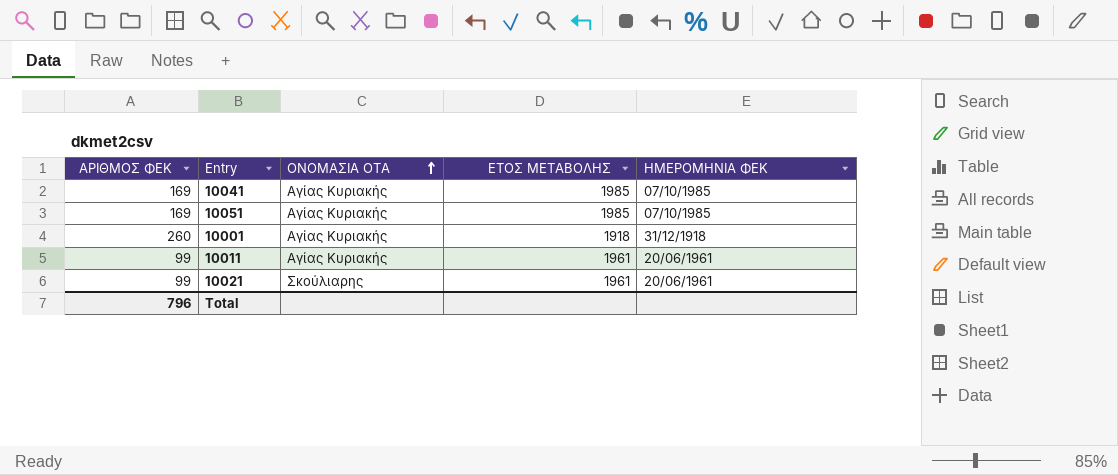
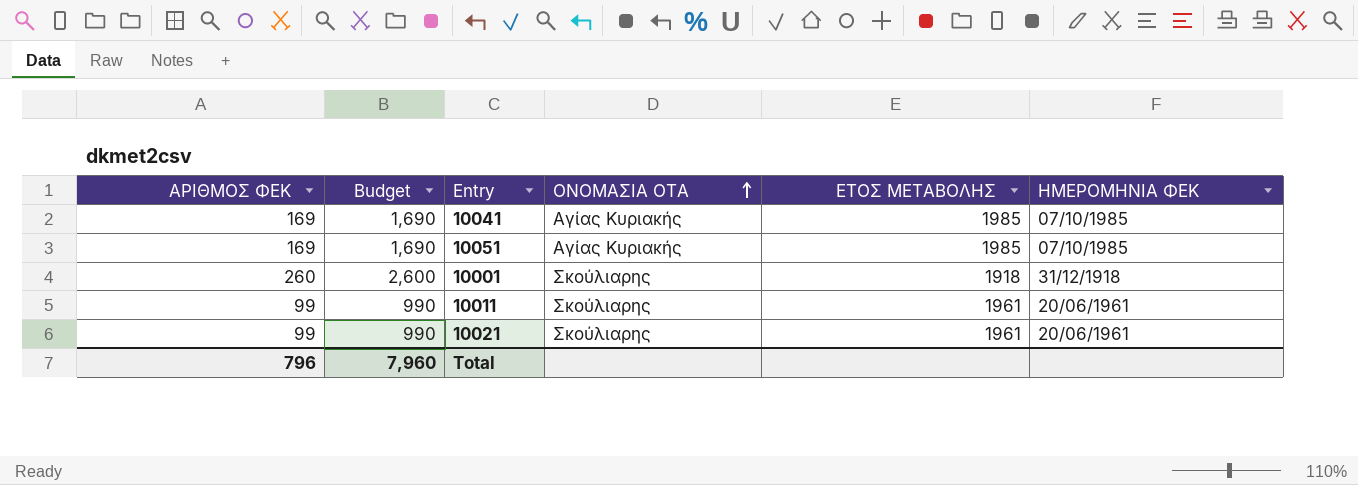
column Budget | formula: none -> [ΑΡΙΘΜΟΣ ΦΕΚ] * 10
10001 | ΟΝΟΜΑΣΙΑ ΟΤΑ: Αγίας Κυριακής -> Σκούλιαρης
10011 | ΟΝΟΜΑΣΙΑ ΟΤΑ: Αγίας Κυριακής -> Σκούλιαρης

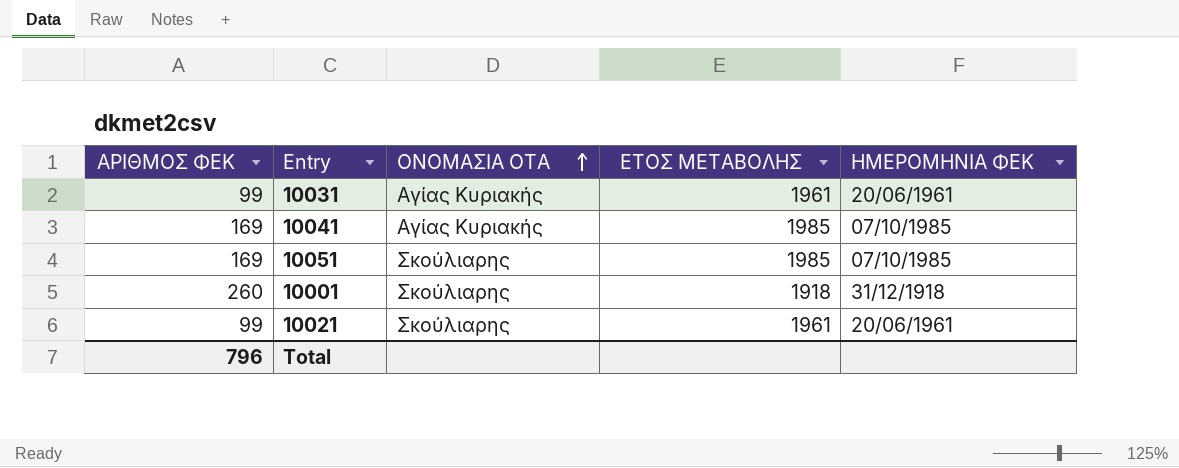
column Budget | formula: [ΑΡΙΘΜΟΣ ΦΕΚ] * 10 -> none
row 10011: 99 | 990 | Σκούλιαρης | 1961 | 20/06/1961 -> none
row 10031: none -> 99 | Αγίας Κυριακής | 1961 | 20/06/1961
10051 | ΟΝΟΜΑΣΙΑ ΟΤΑ: Αγίας Κυριακής -> Σκούλιαρης

